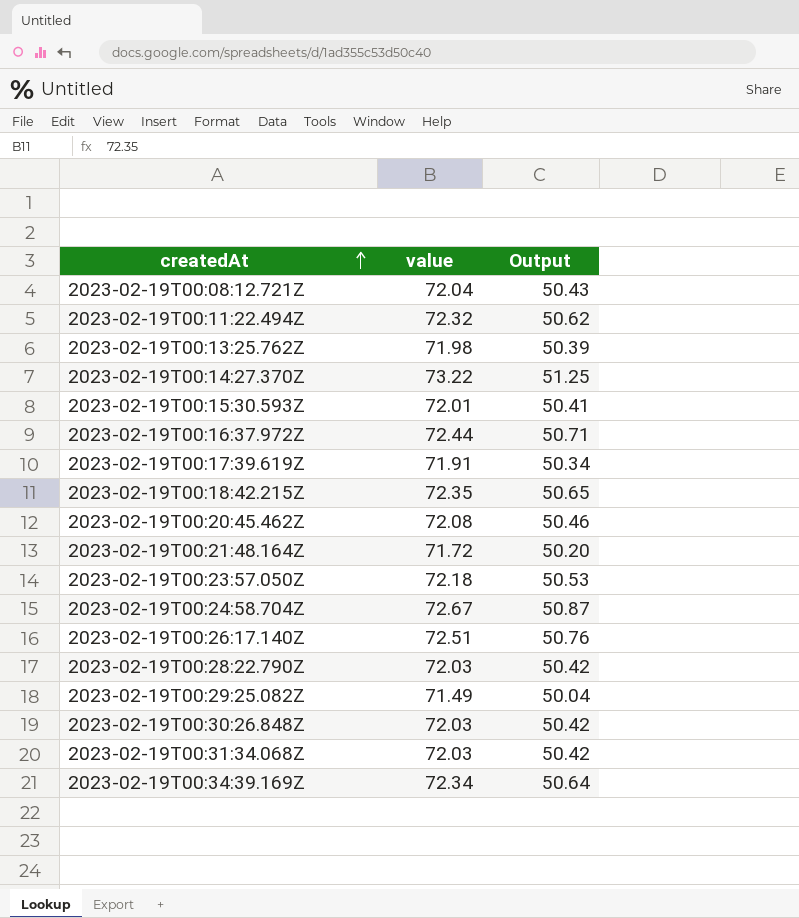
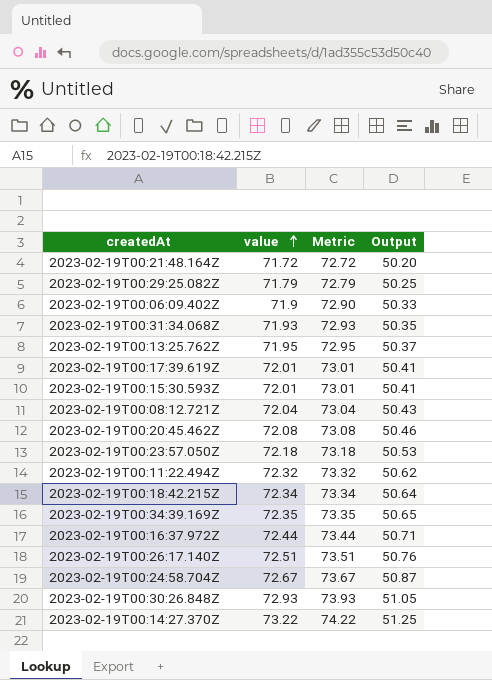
row order: createdAt ascending -> value ascending
column Metric | formula: none -> [value] + 1
row 2023-02-19T00:28:22.790Z: 72.03 | 50.42 -> none
2023-02-19T00:29:25.082Z | value: 71.49 -> 71.79
2023-02-19T00:29:25.082Z | Output: 50.04 -> 50.25
row 2023-02-19T00:06:09.402Z: none -> 71.9 | 72.90 | 50.33
2023-02-19T00:31:34.068Z | value: 72.03 -> 71.93
2023-02-19T00:31:34.068Z | Output: 50.42 -> 50.35
2023-02-19T00:13:25.762Z | value: 71.98 -> 71.95
2023-02-19T00:13:25.762Z | Output: 50.39 -> 50.37
2023-02-19T00:17:39.619Z | value: 71.91 -> 72.01
2023-02-19T00:17:39.619Z | Output: 50.34 -> 50.41
2023-02-19T00:18:42.215Z | value: 72.35 -> 72.34
2023-02-19T00:18:42.215Z | Output: 50.65 -> 50.64
2023-02-19T00:34:39.169Z | value: 72.34 -> 72.35
2023-02-19T00:34:39.169Z | Output: 50.64 -> 50.65
2023-02-19T00:30:26.848Z | value: 72.03 -> 72.93
2023-02-19T00:30:26.848Z | Output: 50.42 -> 51.05

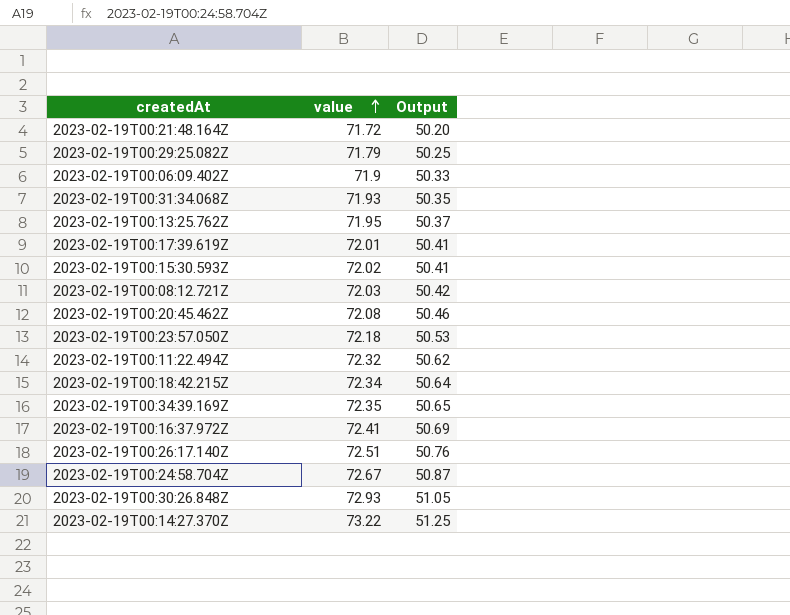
column Metric | formula: [value] + 1 -> none
2023-02-19T00:15:30.593Z | value: 72.01 -> 72.02
2023-02-19T00:08:12.721Z | value: 72.04 -> 72.03
2023-02-19T00:08:12.721Z | Output: 50.43 -> 50.42
2023-02-19T00:16:37.972Z | value: 72.44 -> 72.41
2023-02-19T00:16:37.972Z | Output: 50.71 -> 50.69

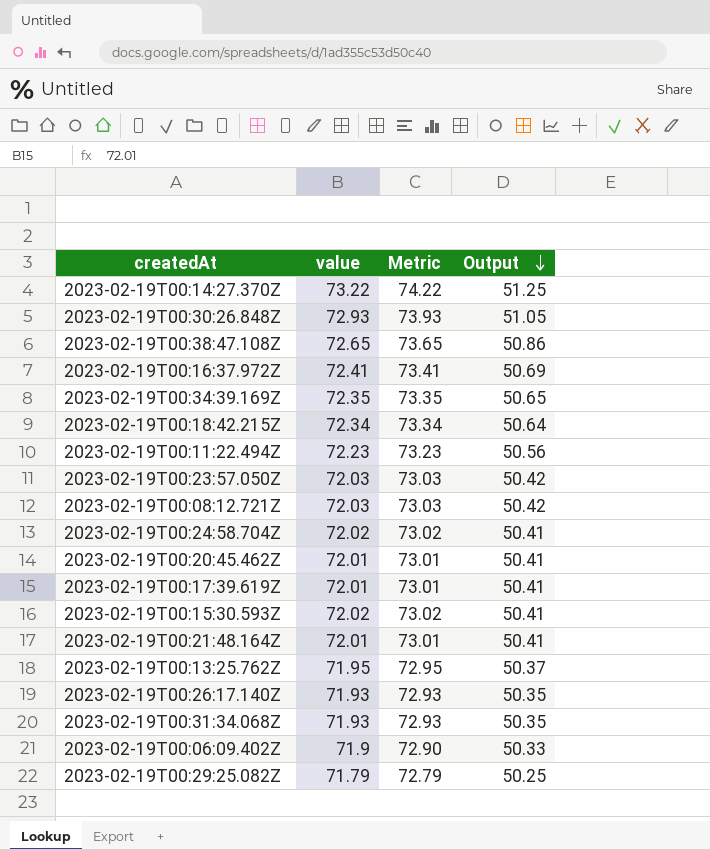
row order: value ascending -> Output descending
column Metric | formula: none -> [value] + 1
row 2023-02-19T00:38:47.108Z: none -> 72.65 | 73.65 | 50.86
2023-02-19T00:11:22.494Z | value: 72.32 -> 72.23
2023-02-19T00:11:22.494Z | Output: 50.62 -> 50.56
2023-02-19T00:23:57.050Z | value: 72.18 -> 72.03
2023-02-19T00:23:57.050Z | Output: 50.53 -> 50.42
2023-02-19T00:24:58.704Z | value: 72.67 -> 72.02
2023-02-19T00:24:58.704Z | Output: 50.87 -> 50.41
2023-02-19T00:20:45.462Z | value: 72.08 -> 72.01
2023-02-19T00:20:45.462Z | Output: 50.46 -> 50.41
2023-02-19T00:21:48.164Z | value: 71.72 -> 72.01
2023-02-19T00:21:48.164Z | Output: 50.20 -> 50.41
2023-02-19T00:26:17.140Z | value: 72.51 -> 71.93
2023-02-19T00:26:17.140Z | Output: 50.76 -> 50.35

